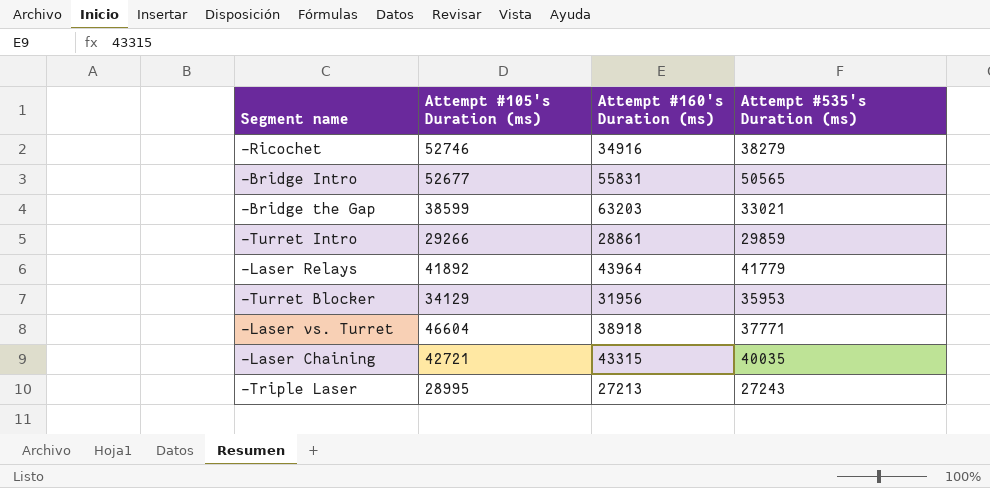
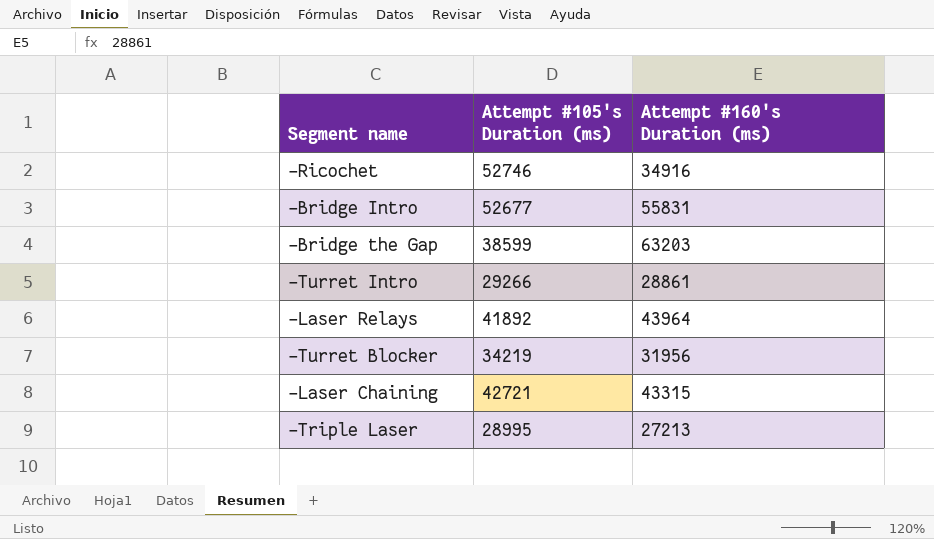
column Attempt #535's Duration (ms) | position: 4 -> none
row -Laser vs. Turret: 46604 | 38918 | 37771 -> none
-Turret Blocker | Attempt #105's Duration (ms): 34129 -> 34219

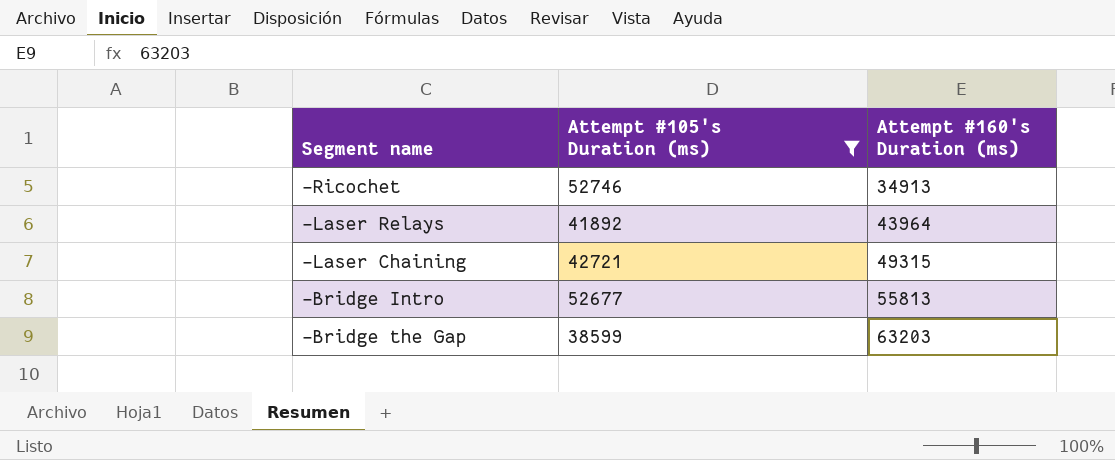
filter: none -> Attempt #105's Duration (ms) >= 38599
row order: none -> Attempt #160's Duration (ms) ascending
-Ricochet | Attempt #160's Duration (ms): 34916 -> 34913
-Laser Chaining | Attempt #160's Duration (ms): 43315 -> 49315
-Bridge Intro | Attempt #160's Duration (ms): 55831 -> 55813

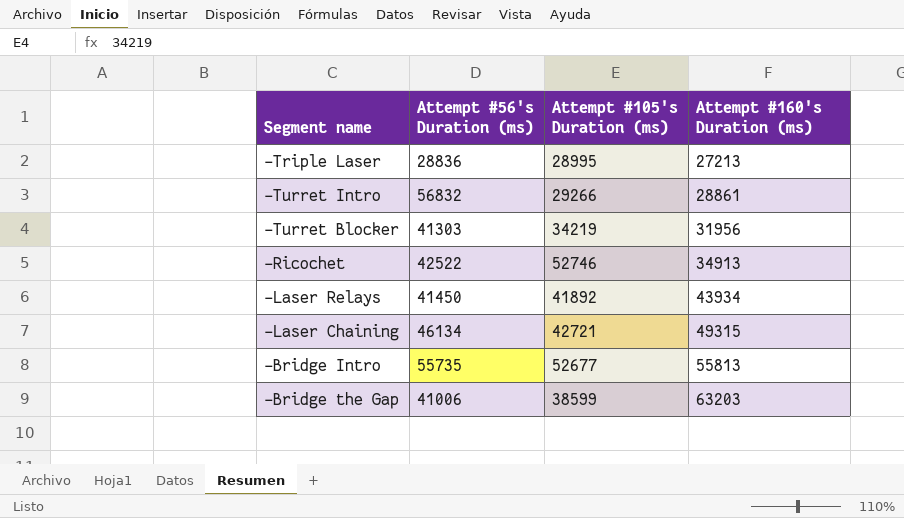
filter: Attempt #105's Duration (ms) >= 38599 -> none
column Attempt #56's Duration (ms) | position: none -> 2
-Laser Relays | Attempt #160's Duration (ms): 43964 -> 43934

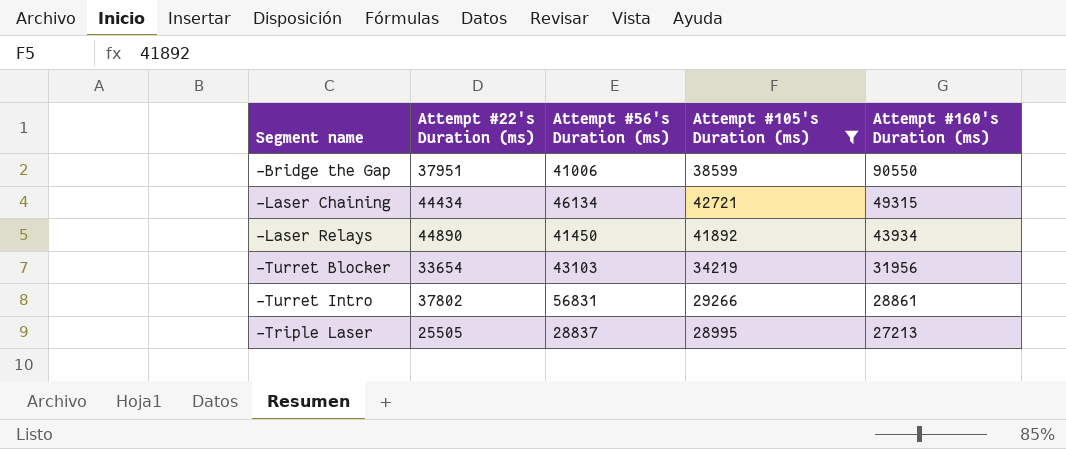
filter: none -> Attempt #105's Duration (ms) <= 42721
row order: Attempt #160's Duration (ms) ascending -> Attempt #160's Duration (ms) descending
column Attempt #22's Duration (ms) | position: none -> 2
-Bridge the Gap | Attempt #160's Duration (ms): 63203 -> 90550
-Turret Blocker | Attempt #56's Duration (ms): 41303 -> 43103
-Turret Intro | Attempt #56's Duration (ms): 56832 -> 56831
-Triple Laser | Attempt #56's Duration (ms): 28836 -> 28837

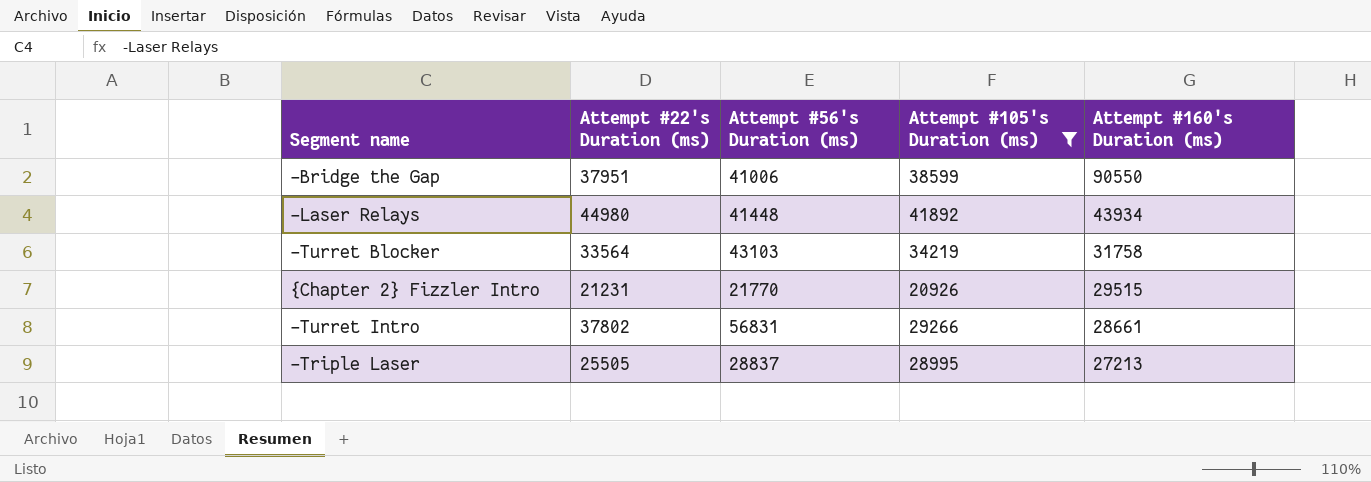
row -Laser Chaining: 44434 | 46134 | 42721 | 49315 -> none
-Laser Relays | Attempt #22's Duration (ms): 44890 -> 44980
-Laser Relays | Attempt #56's Duration (ms): 41450 -> 41448
-Turret Blocker | Attempt #22's Duration (ms): 33654 -> 33564
-Turret Blocker | Attempt #160's Duration (ms): 31956 -> 31758
row {Chapter 2} Fizzler Intro: none -> 21231 | 21770 | 20926 | 29515
-Turret Intro | Attempt #160's Duration (ms): 28861 -> 28661

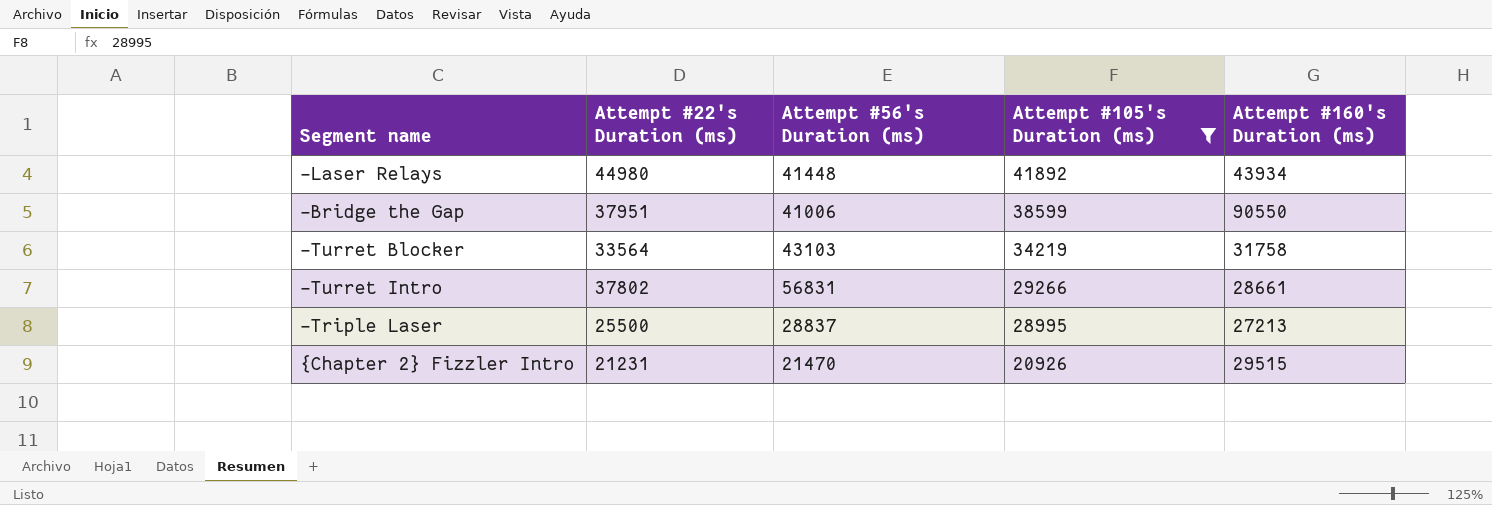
row order: Attempt #160's Duration (ms) descending -> Attempt #105's Duration (ms) descending
-Triple Laser | Attempt #22's Duration (ms): 25505 -> 25500
{Chapter 2} Fizzler Intro | Attempt #56's Duration (ms): 21770 -> 21470

